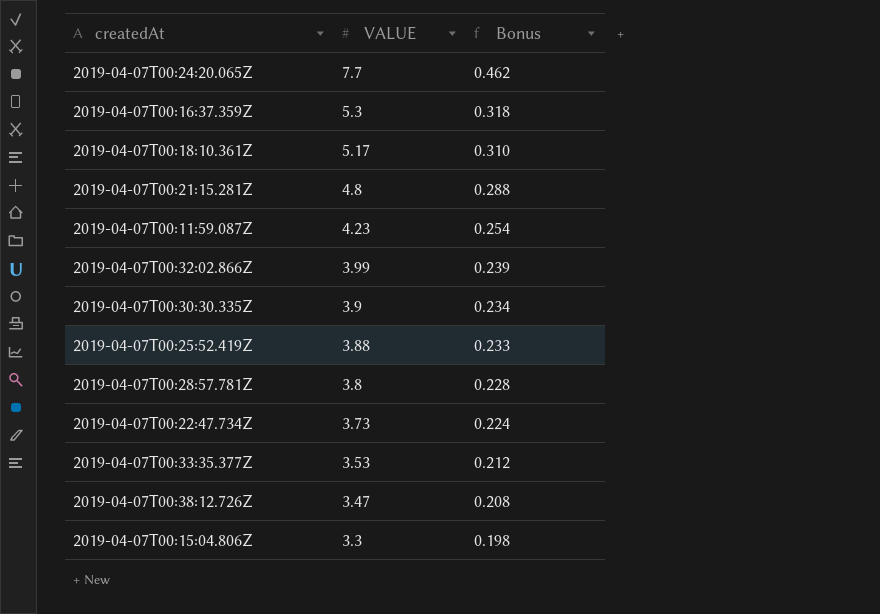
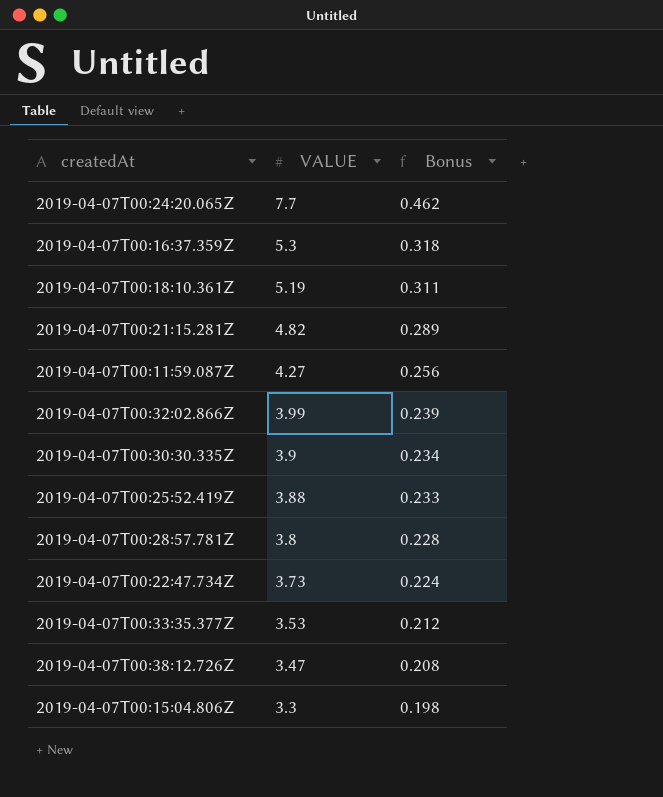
2019-04-07T00:18:10.361Z | VALUE: 5.17 -> 5.19
2019-04-07T00:18:10.361Z | Bonus: 0.310 -> 0.311
2019-04-07T00:21:15.281Z | VALUE: 4.8 -> 4.82
2019-04-07T00:21:15.281Z | Bonus: 0.288 -> 0.289
2019-04-07T00:11:59.087Z | VALUE: 4.23 -> 4.27
2019-04-07T00:11:59.087Z | Bonus: 0.254 -> 0.256

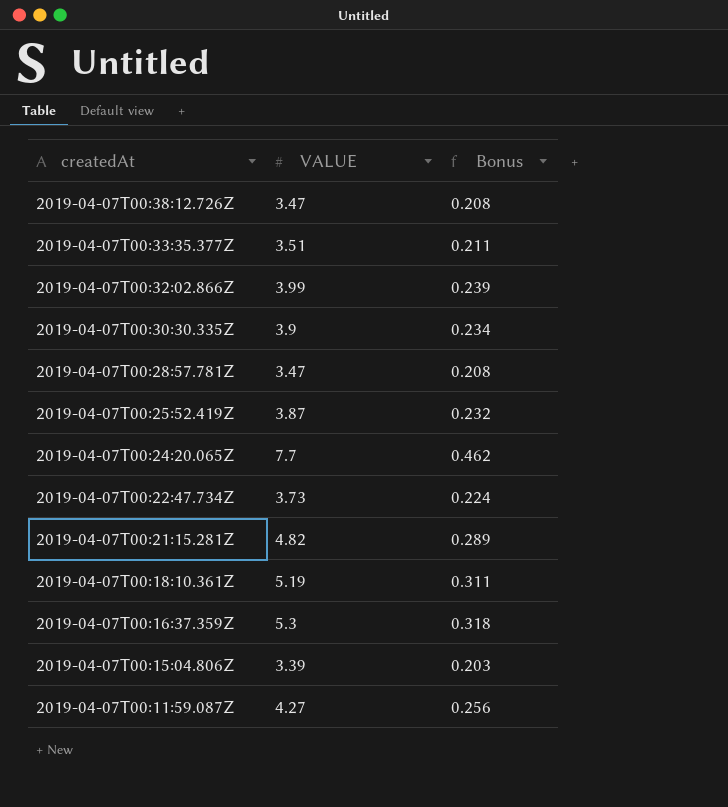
row order: VALUE descending -> createdAt descending
2019-04-07T00:33:35.377Z | VALUE: 3.53 -> 3.51
2019-04-07T00:33:35.377Z | Bonus: 0.212 -> 0.211
2019-04-07T00:28:57.781Z | VALUE: 3.8 -> 3.47
2019-04-07T00:28:57.781Z | Bonus: 0.228 -> 0.208
2019-04-07T00:25:52.419Z | VALUE: 3.88 -> 3.87
2019-04-07T00:25:52.419Z | Bonus: 0.233 -> 0.232
2019-04-07T00:15:04.806Z | VALUE: 3.3 -> 3.39
2019-04-07T00:15:04.806Z | Bonus: 0.198 -> 0.203

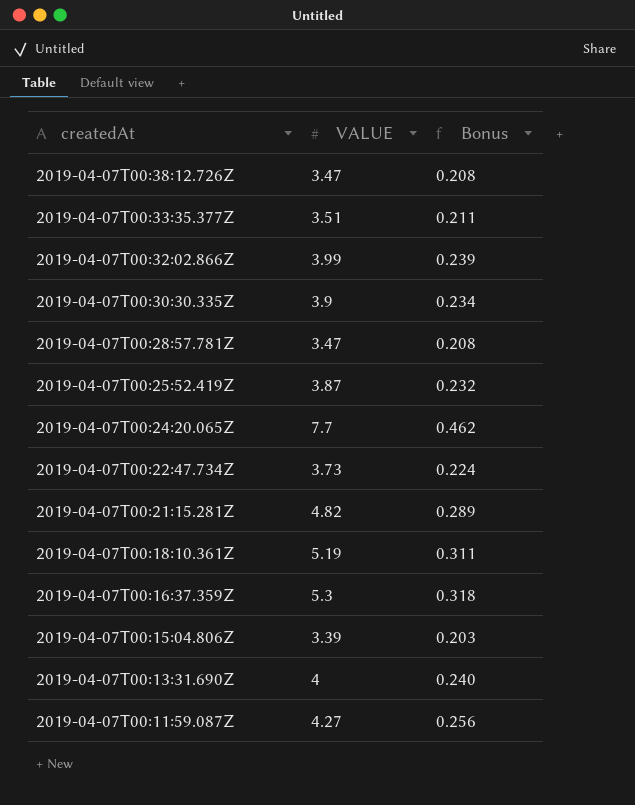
row 2019-04-07T00:13:31.690Z: none -> 4 | 0.240

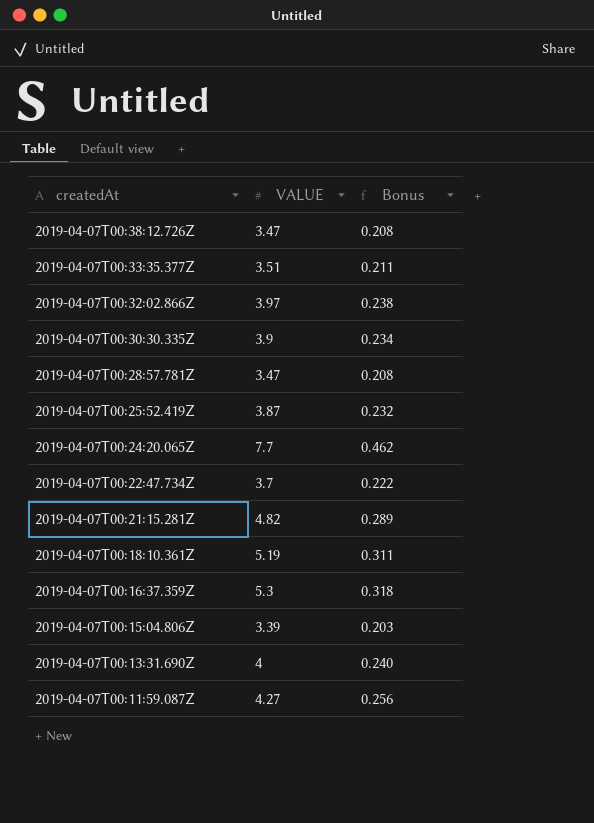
2019-04-07T00:32:02.866Z | VALUE: 3.99 -> 3.97
2019-04-07T00:32:02.866Z | Bonus: 0.239 -> 0.238
2019-04-07T00:22:47.734Z | VALUE: 3.73 -> 3.7
2019-04-07T00:22:47.734Z | Bonus: 0.224 -> 0.222

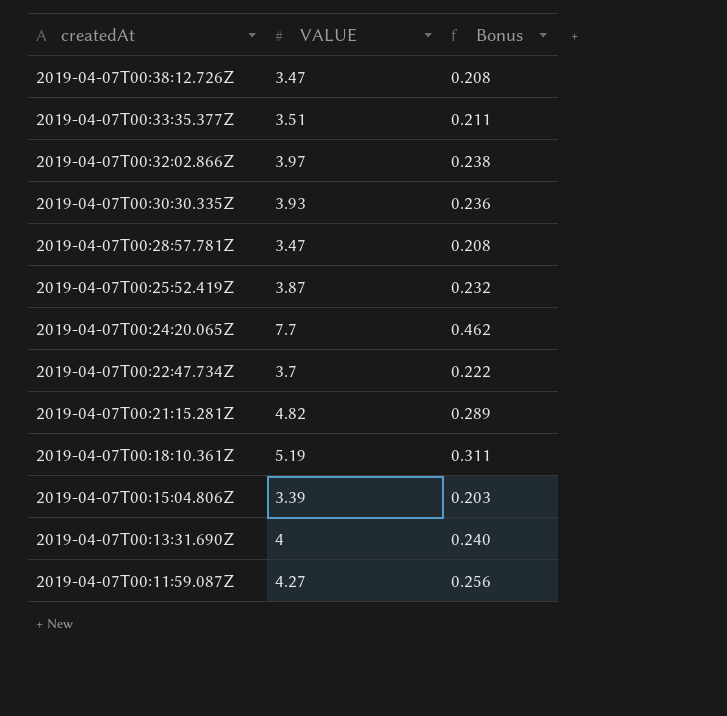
row 2019-04-07T00:16:37.359Z: 5.3 | 0.318 -> none
2019-04-07T00:30:30.335Z | VALUE: 3.9 -> 3.93
2019-04-07T00:30:30.335Z | Bonus: 0.234 -> 0.236

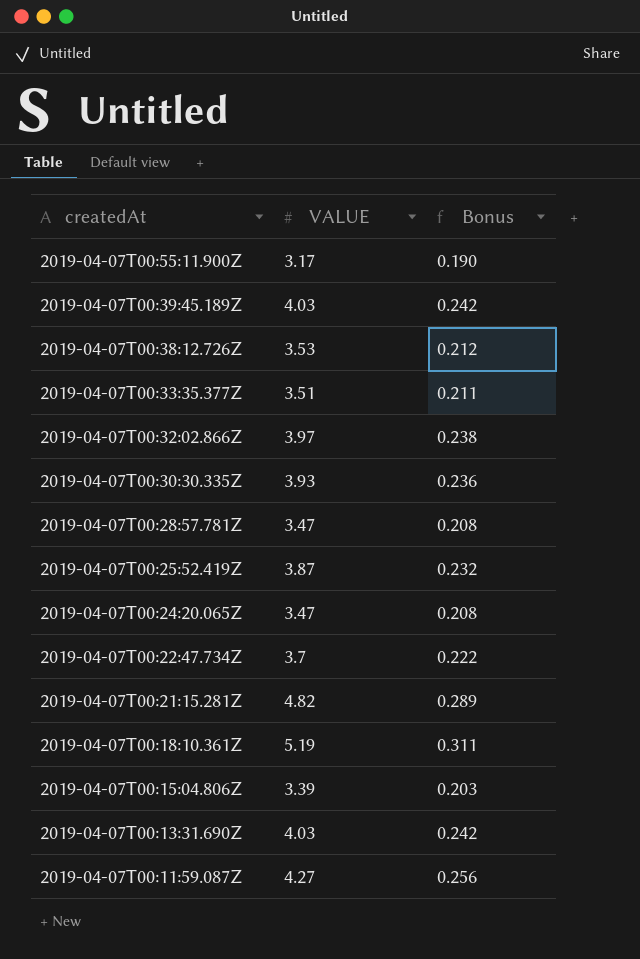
row 2019-04-07T00:55:11.900Z: none -> 3.17 | 0.190
row 2019-04-07T00:39:45.189Z: none -> 4.03 | 0.242
2019-04-07T00:38:12.726Z | VALUE: 3.47 -> 3.53
2019-04-07T00:38:12.726Z | Bonus: 0.208 -> 0.212
2019-04-07T00:24:20.065Z | VALUE: 7.7 -> 3.47
2019-04-07T00:24:20.065Z | Bonus: 0.462 -> 0.208
2019-04-07T00:13:31.690Z | VALUE: 4 -> 4.03
2019-04-07T00:13:31.690Z | Bonus: 0.240 -> 0.242

